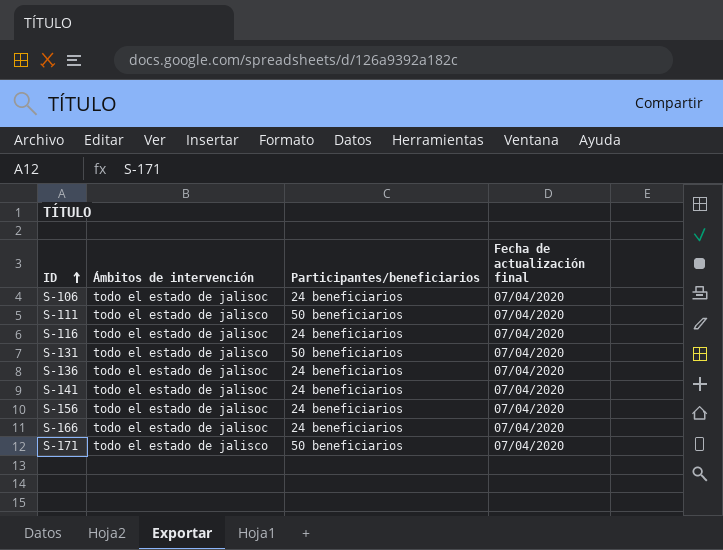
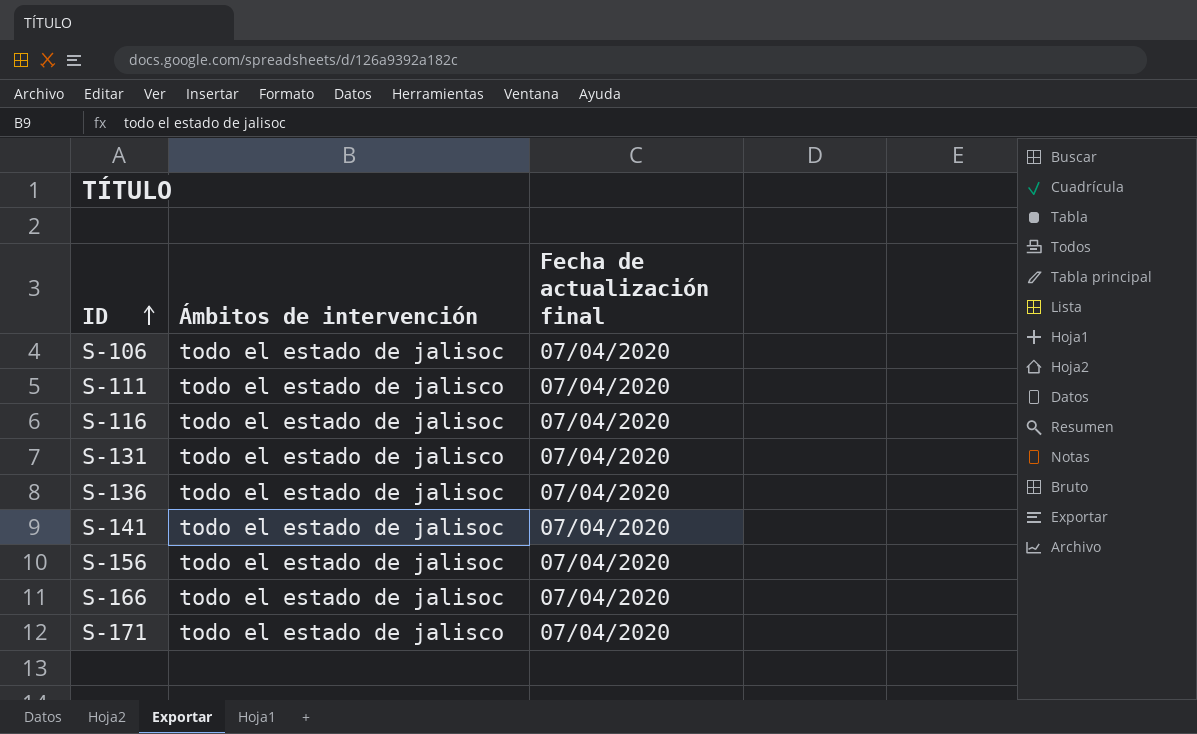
column Participantes/beneficiarios | position: 3 -> none

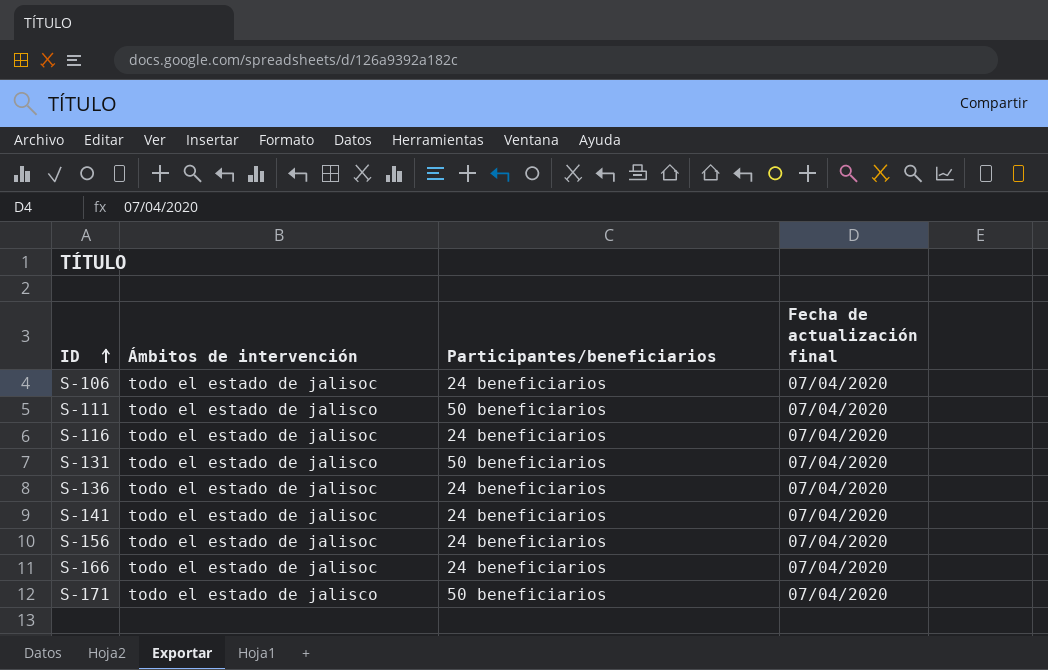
column Participantes/beneficiarios | position: none -> 3

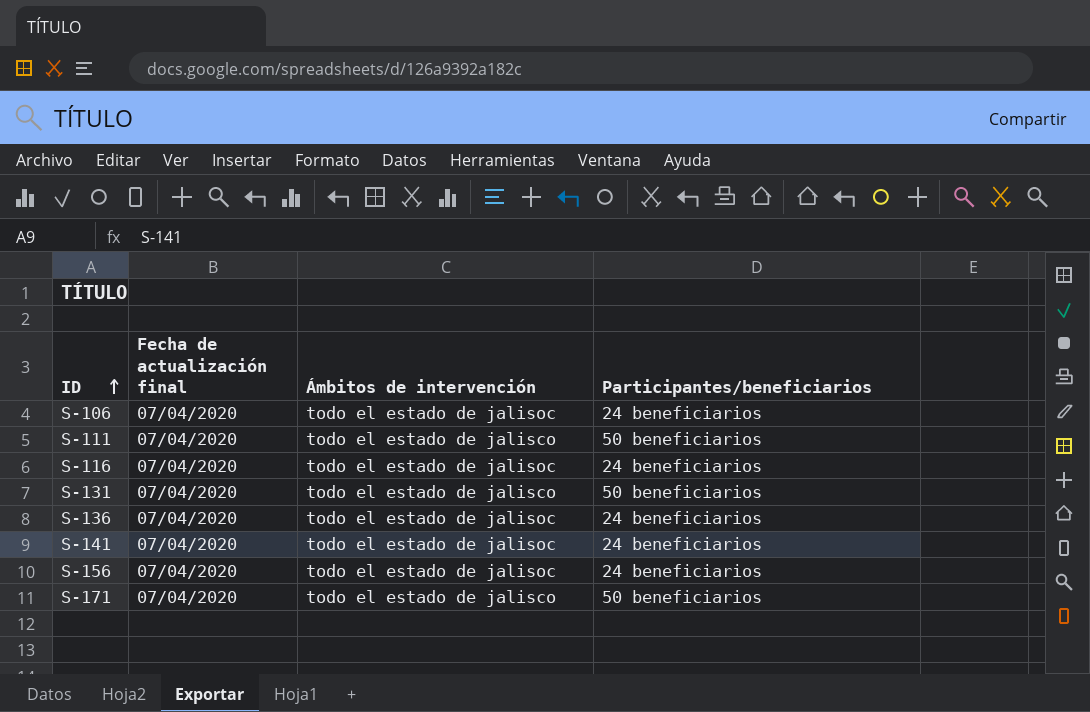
column Fecha de actualización final | position: 4 -> 2
row S-166: todo el estado de jalisoc | 24 beneficiarios | 07/04/2020 -> none

